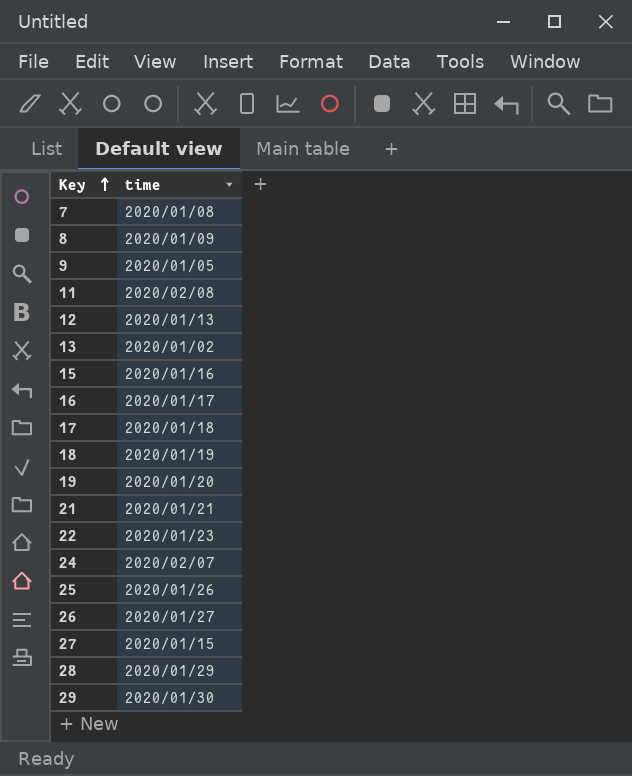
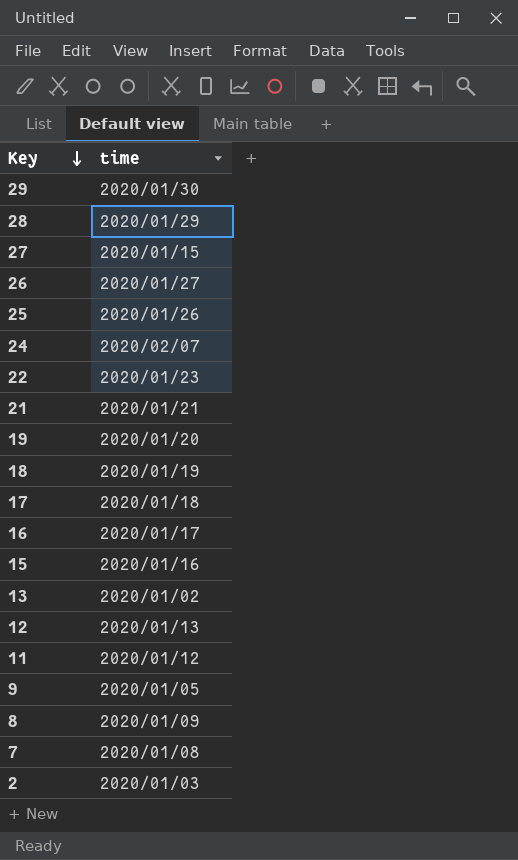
row order: Key ascending -> Key descending
11 | time: 2020/02/08 -> 2020/01/12
row 2: none -> 2020/01/03

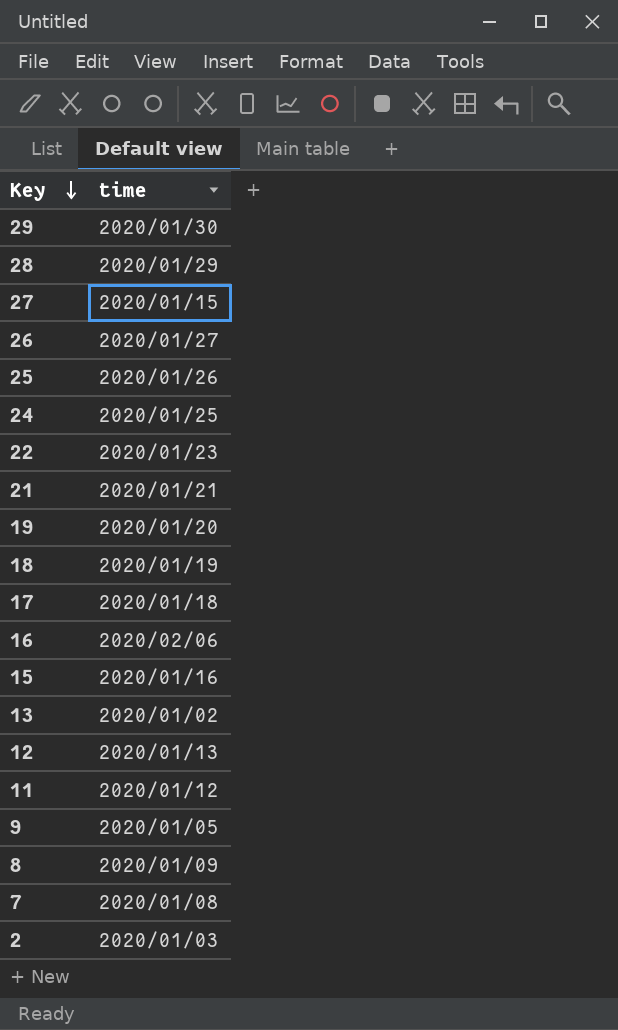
24 | time: 2020/02/07 -> 2020/01/25
16 | time: 2020/01/17 -> 2020/02/06

